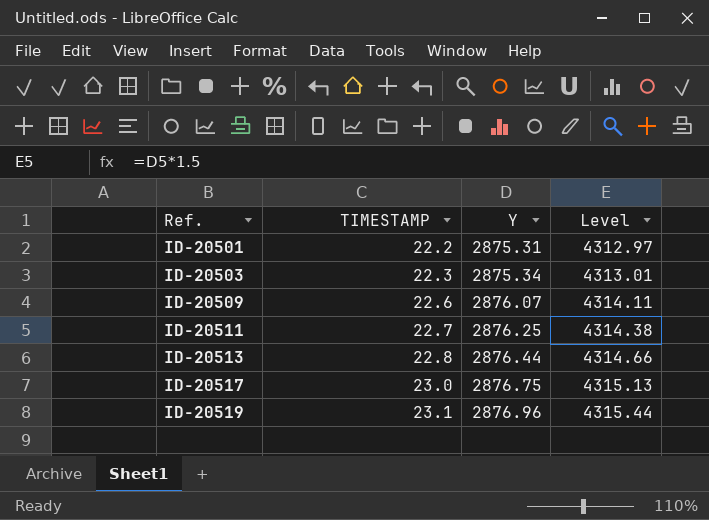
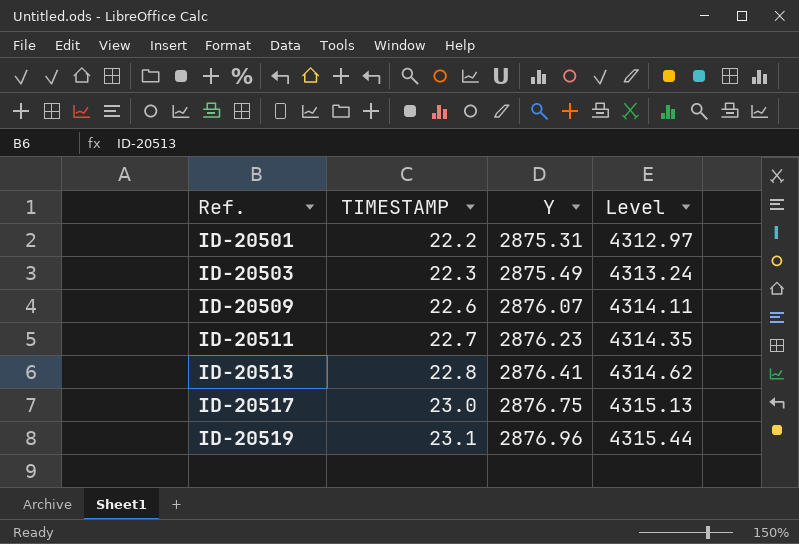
ID-20503 | Y: 2875.34 -> 2875.49
ID-20503 | Level: 4313.01 -> 4313.24
ID-20511 | Y: 2876.25 -> 2876.23
ID-20511 | Level: 4314.38 -> 4314.35
ID-20513 | Y: 2876.44 -> 2876.41
ID-20513 | Level: 4314.66 -> 4314.62

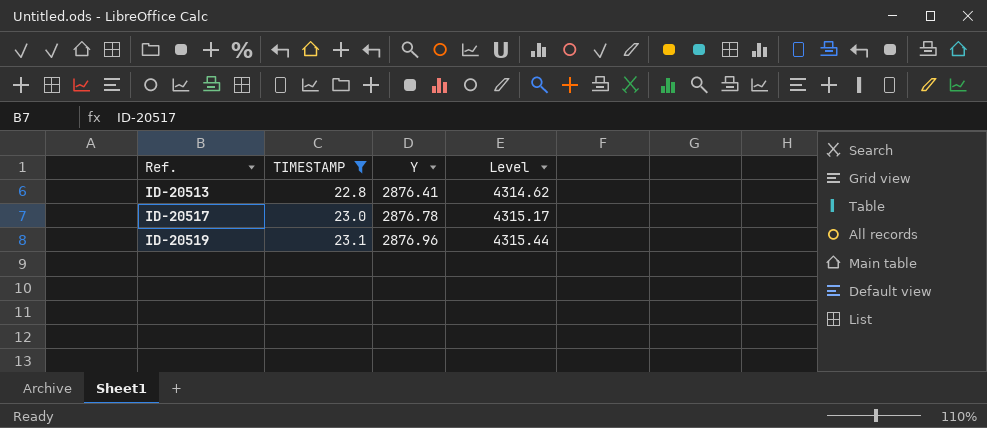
filter: none -> TIMESTAMP >= 22.8
ID-20517 | Y: 2876.75 -> 2876.78
ID-20517 | Level: 4315.13 -> 4315.17

